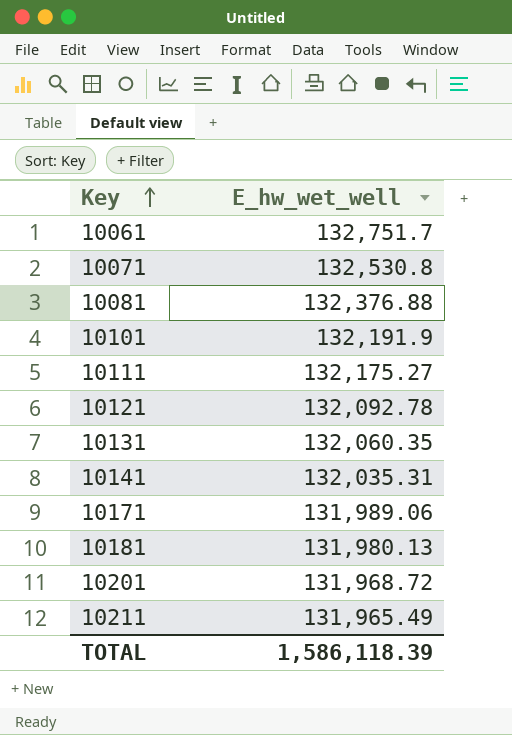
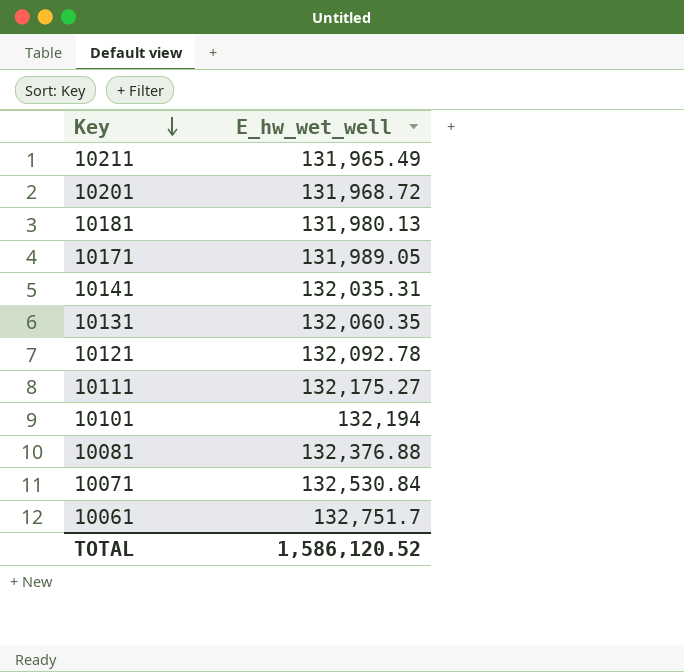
row order: Key ascending -> Key descending
10171 | E_hw_wet_well: 131,989.06 -> 131,989.05
10101 | E_hw_wet_well: 132,191.9 -> 132,194
10071 | E_hw_wet_well: 132,530.8 -> 132,530.84
TOTAL | E_hw_wet_well: 1,586,118.39 -> 1,586,120.52

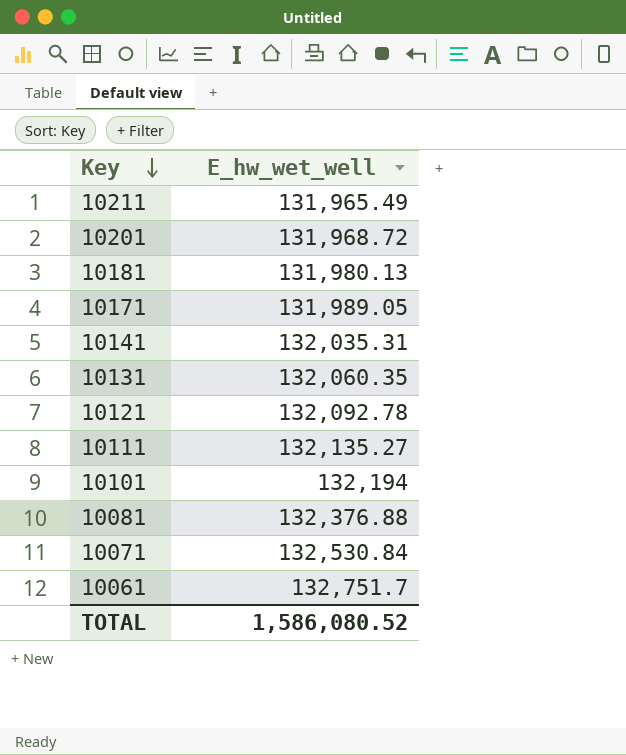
10111 | E_hw_wet_well: 132,175.27 -> 132,135.27
TOTAL | E_hw_wet_well: 1,586,120.52 -> 1,586,080.52

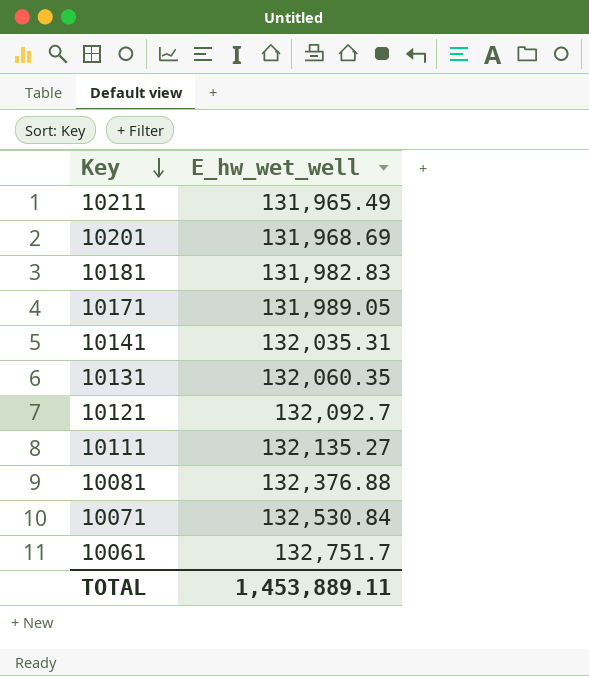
row 10101: 132,194 -> none
10201 | E_hw_wet_well: 131,968.72 -> 131,968.69
10181 | E_hw_wet_well: 131,980.13 -> 131,982.83
10121 | E_hw_wet_well: 132,092.78 -> 132,092.7
TOTAL | E_hw_wet_well: 1,586,080.52 -> 1,453,889.11

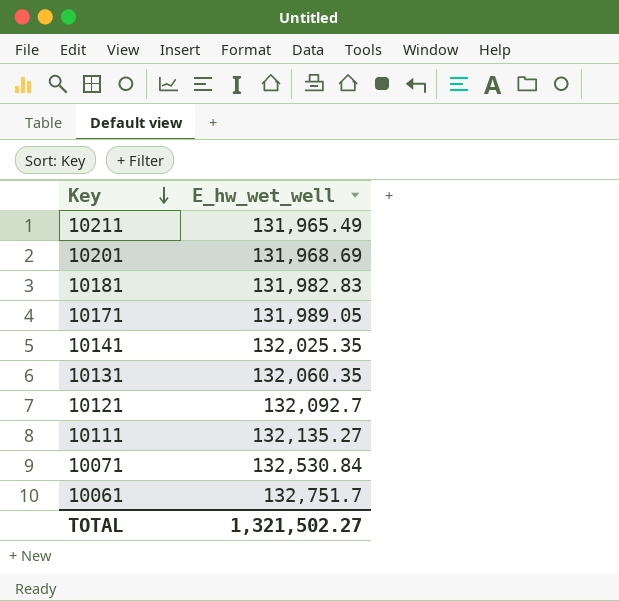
row 10081: 132,376.88 -> none
10141 | E_hw_wet_well: 132,035.31 -> 132,025.35
TOTAL | E_hw_wet_well: 1,453,889.11 -> 1,321,502.27

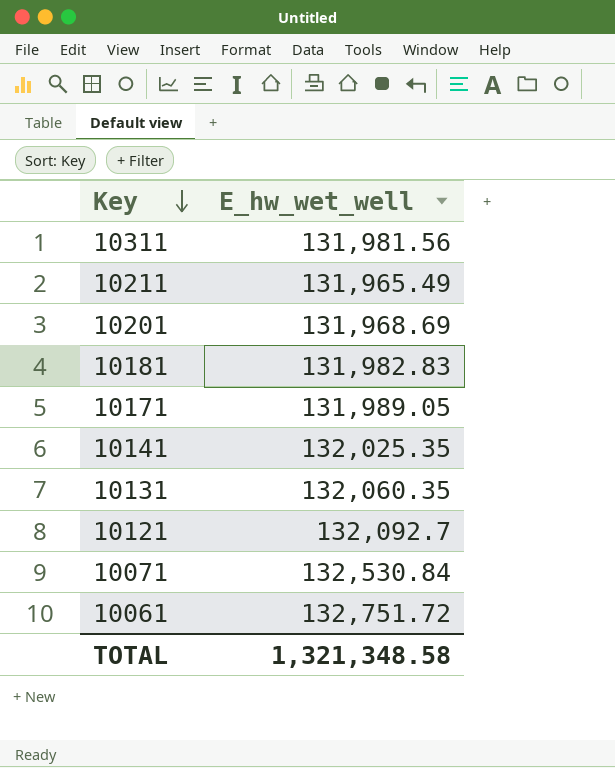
row 10111: 132,135.27 -> none
row 10311: none -> 131,981.56
10061 | E_hw_wet_well: 132,751.7 -> 132,751.72
TOTAL | E_hw_wet_well: 1,321,502.27 -> 1,321,348.58

